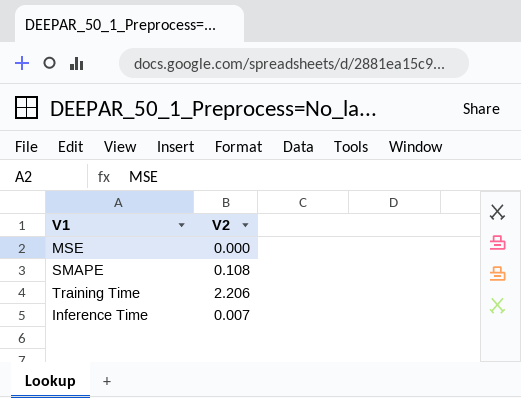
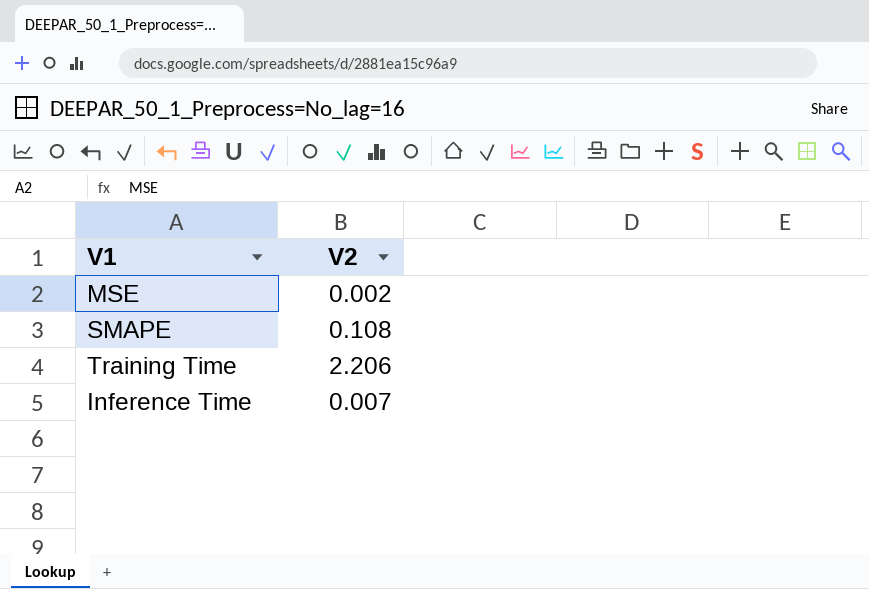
MSE | V2: 0.000 -> 0.002

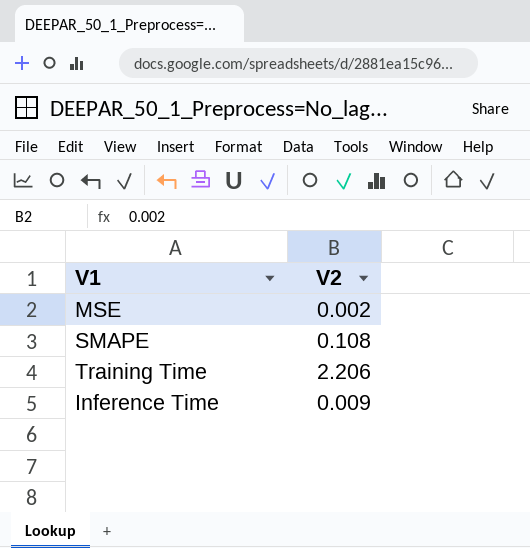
Inference Time | V2: 0.007 -> 0.009

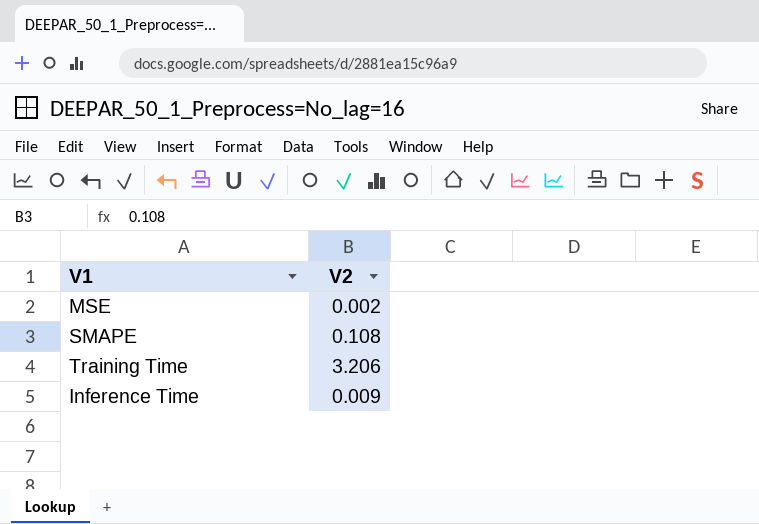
Training Time | V2: 2.206 -> 3.206

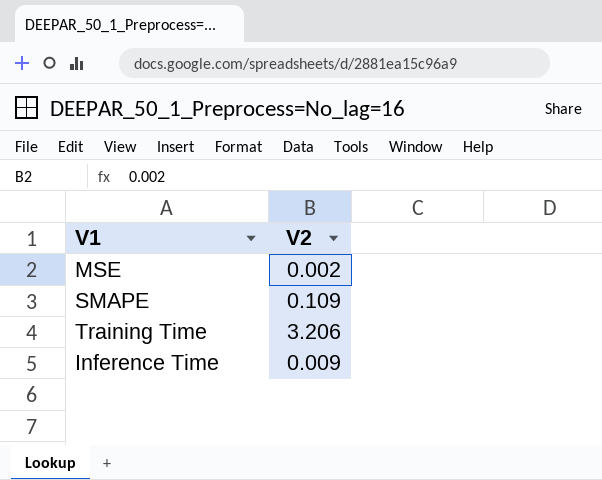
SMAPE | V2: 0.108 -> 0.109

